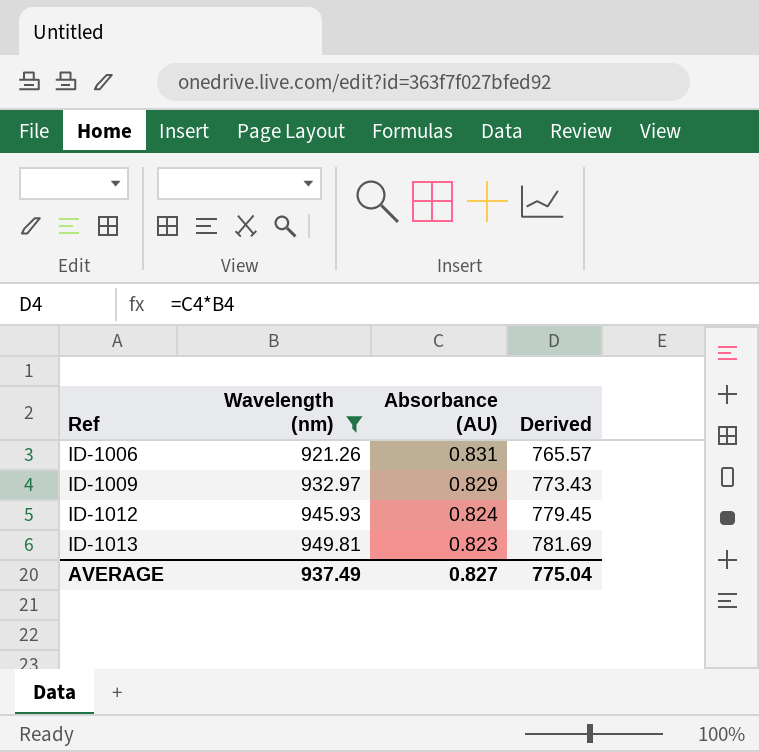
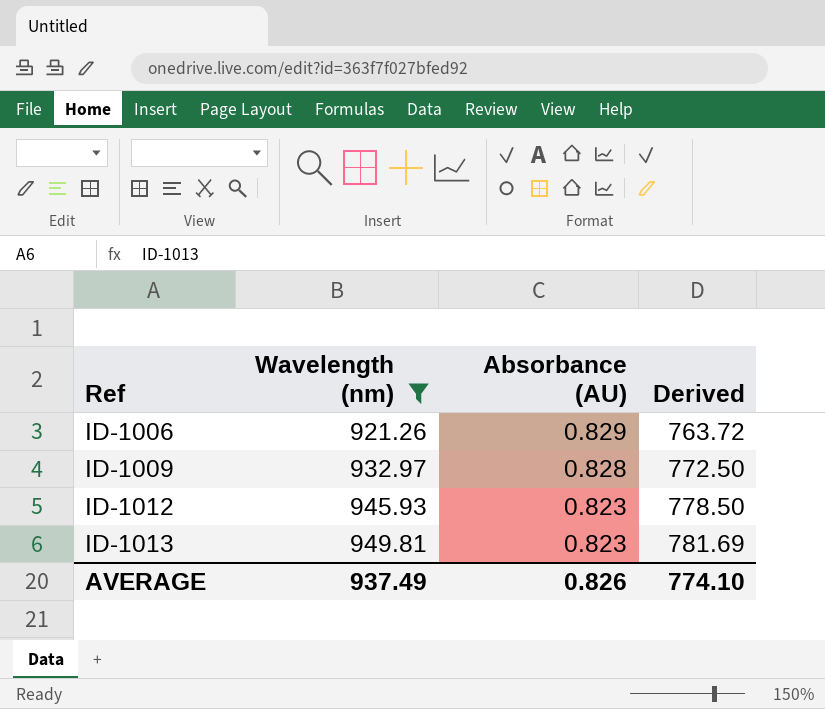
ID-1006 | Absorbance (AU): 0.831 -> 0.829
ID-1006 | Derived: 765.57 -> 763.72
ID-1009 | Absorbance (AU): 0.829 -> 0.828
ID-1009 | Derived: 773.43 -> 772.50
ID-1012 | Absorbance (AU): 0.824 -> 0.823
ID-1012 | Derived: 779.45 -> 778.50
AVERAGE | Absorbance (AU): 0.827 -> 0.826
AVERAGE | Derived: 775.04 -> 774.10

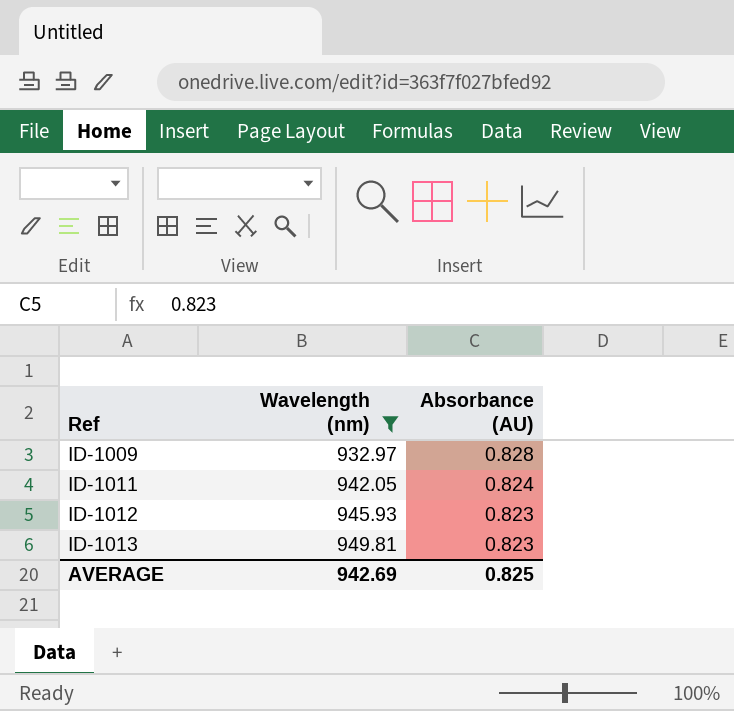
column Derived | formula: [Wavelength (nm)] * [Absorbance (AU)] -> none
row ID-1006: 921.26 | 0.829 | 763.72 -> none
row ID-1011: none -> 942.05 | 0.824
AVERAGE | Wavelength (nm): 937.49 -> 942.69
AVERAGE | Absorbance (AU): 0.826 -> 0.825

